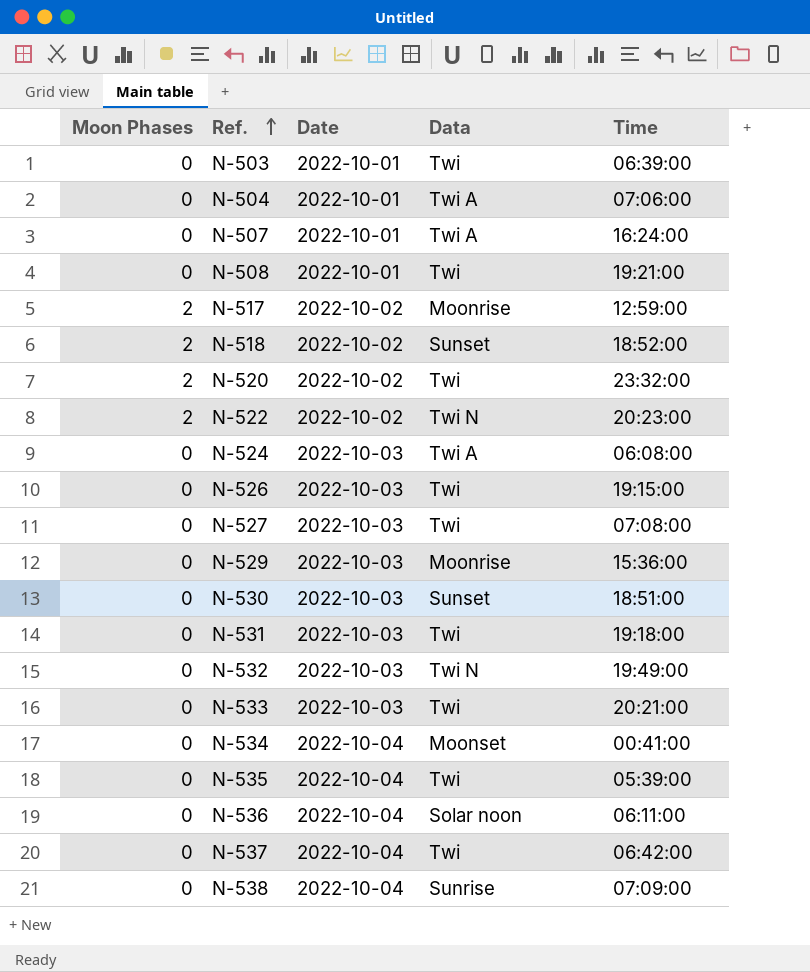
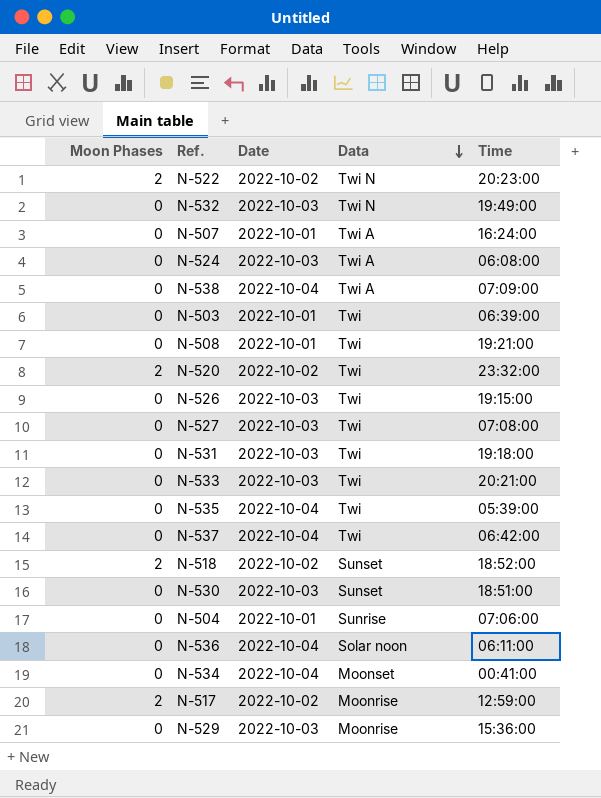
row order: Ref. ascending -> Data descending
N-538 | Data: Sunrise -> Twi A
N-504 | Data: Twi A -> Sunrise

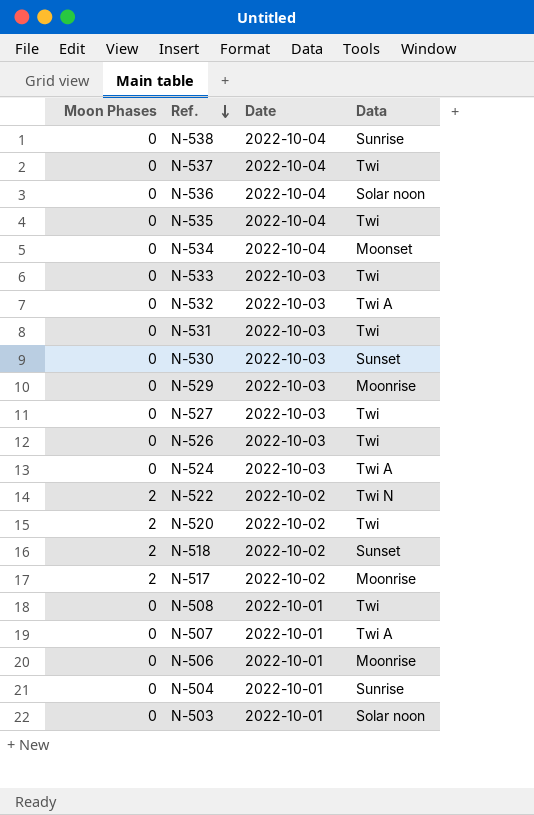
row order: Data descending -> Ref. descending
column Time | position: 5 -> none
N-538 | Data: Twi A -> Sunrise
N-532 | Data: Twi N -> Twi A
row N-506: none -> 0 | 2022-10-01 | Moonrise
N-503 | Data: Twi -> Solar noon

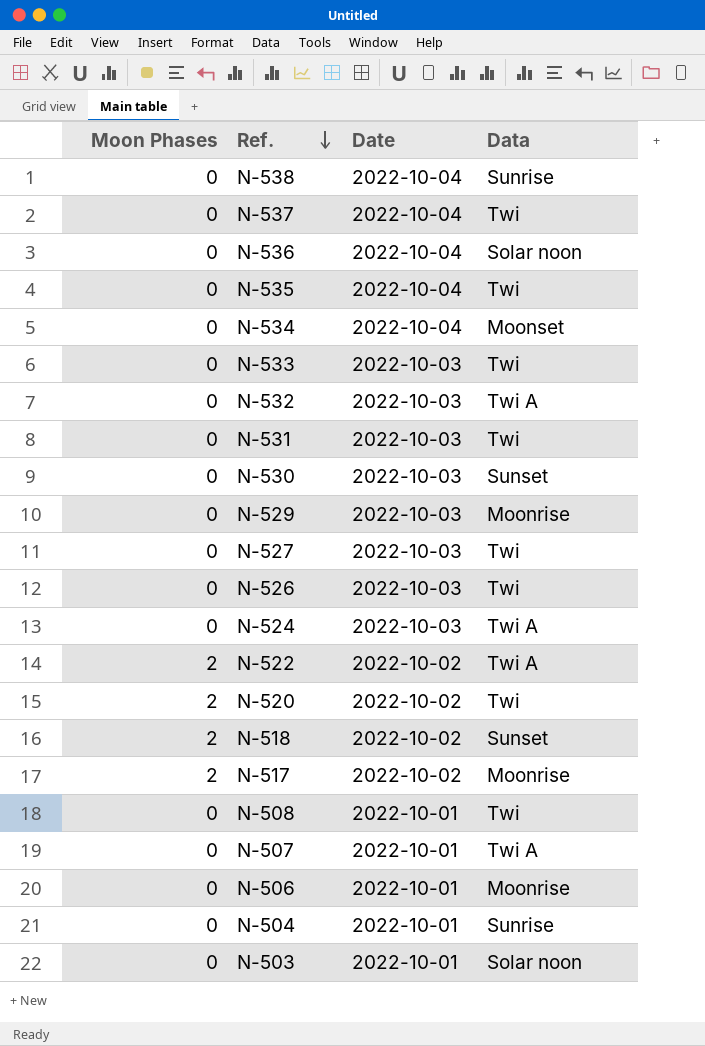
N-522 | Data: Twi N -> Twi A

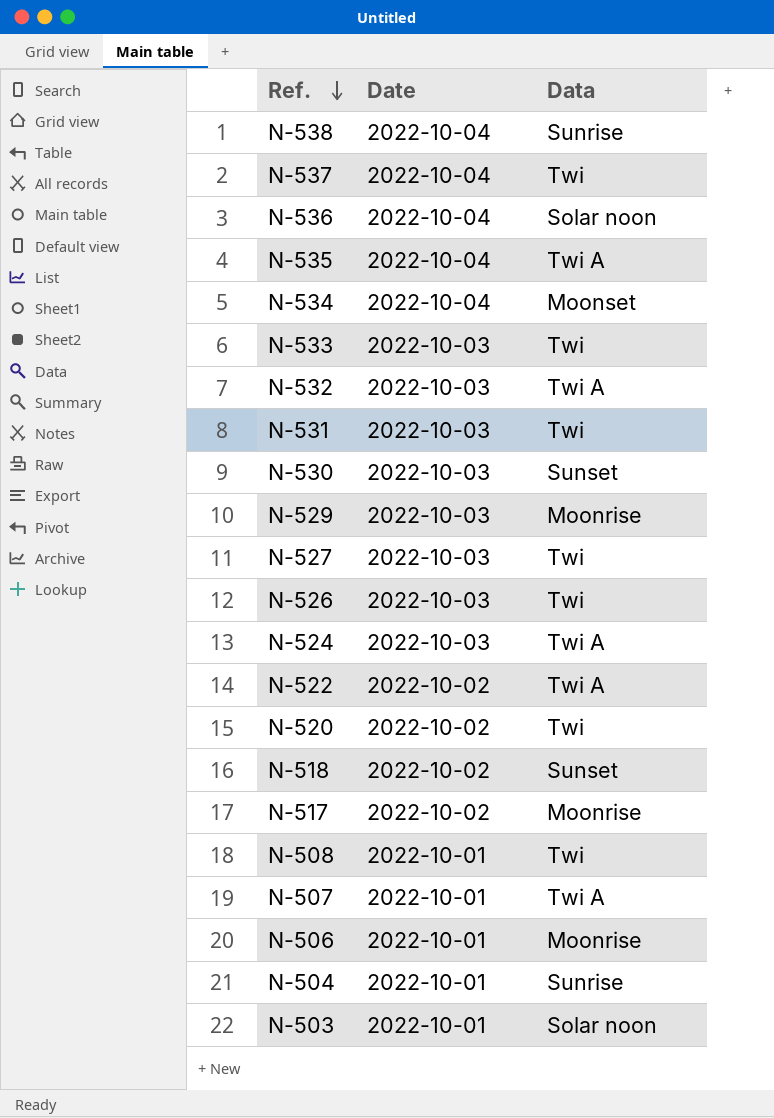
column Moon Phases | position: 1 -> none
N-535 | Data: Twi -> Twi A

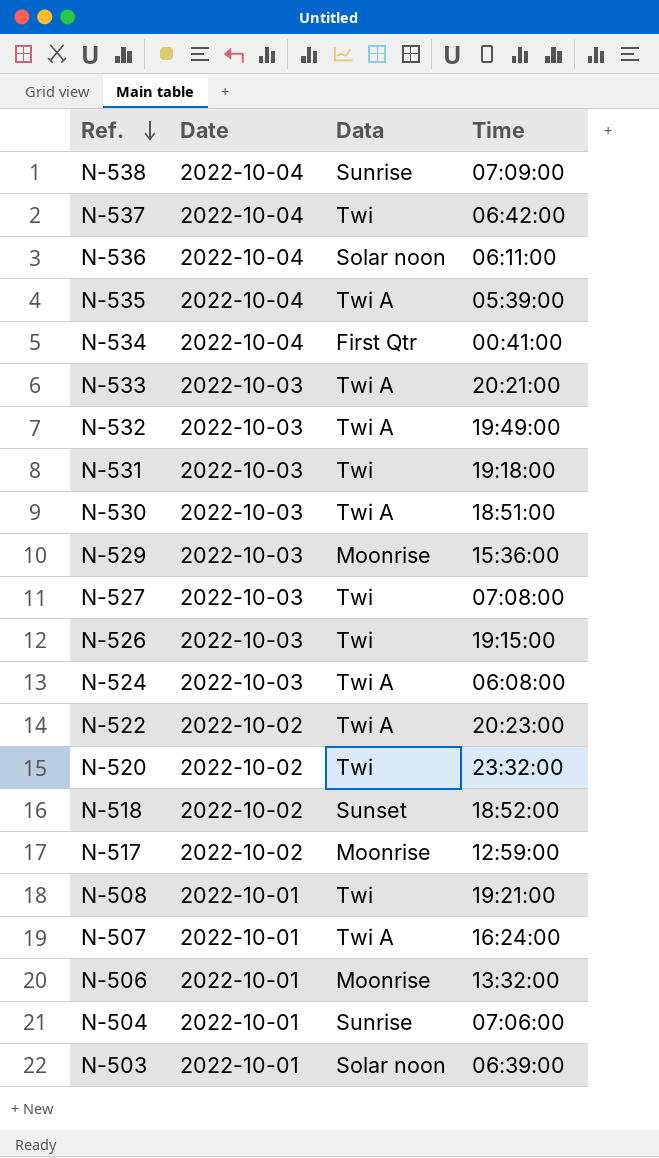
column Time | position: none -> 4
N-534 | Data: Moonset -> First Qtr
N-533 | Data: Twi -> Twi A
N-530 | Data: Sunset -> Twi A

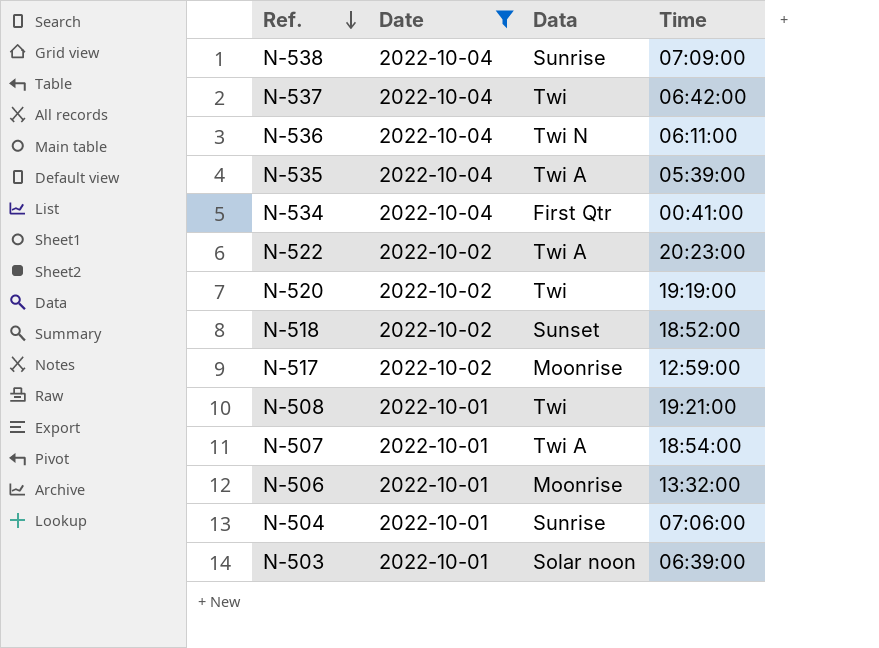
filter: none -> Date != 2022-10-03
N-536 | Data: Solar noon -> Twi N
N-520 | Time: 23:32:00 -> 19:19:00
N-507 | Time: 16:24:00 -> 18:54:00

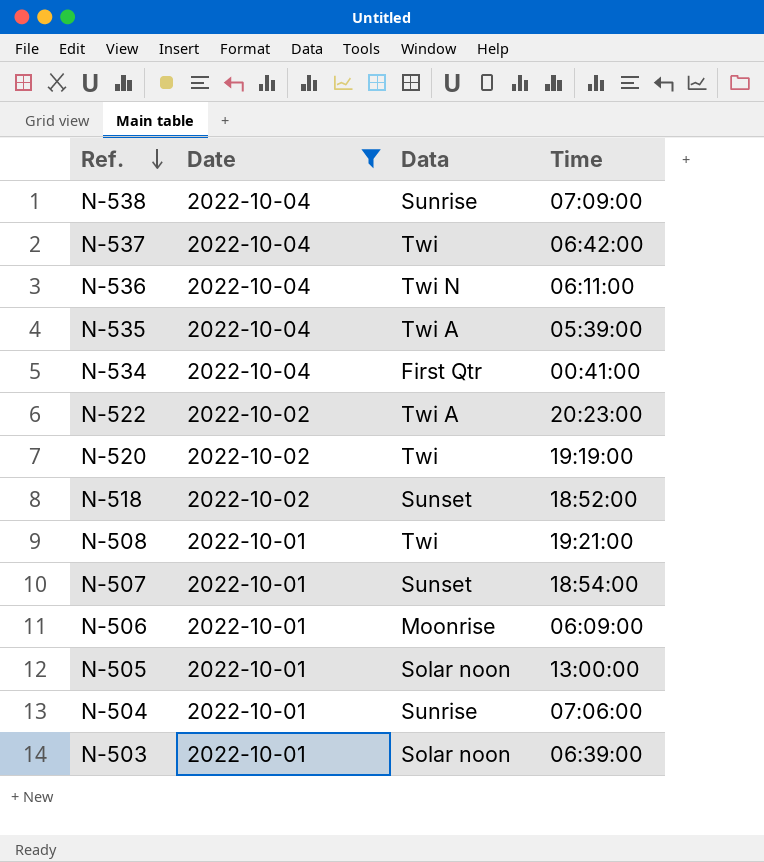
row N-517: 2022-10-02 | Moonrise | 12:59:00 -> none
N-507 | Data: Twi A -> Sunset
N-506 | Time: 13:32:00 -> 06:09:00
row N-505: none -> 2022-10-01 | Solar noon | 13:00:00

